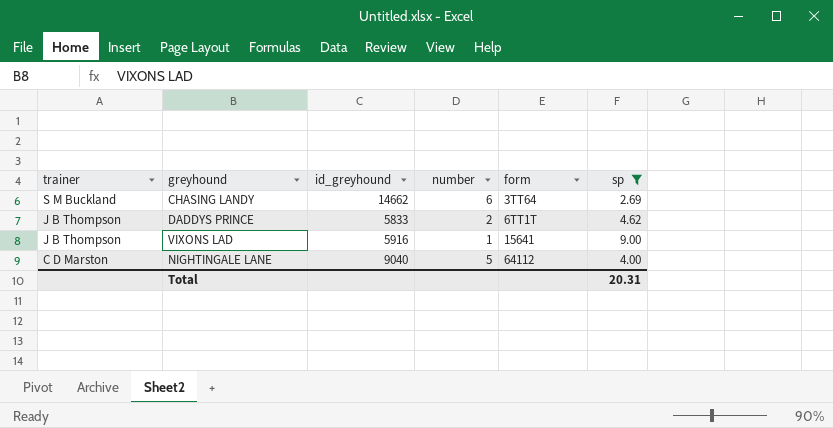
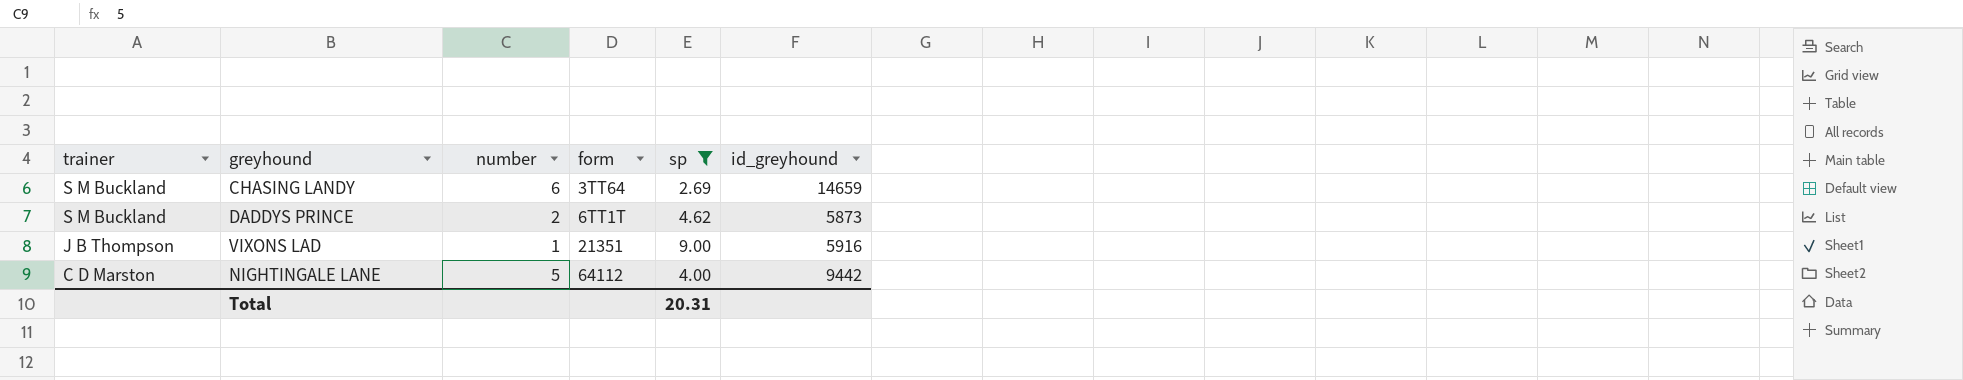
column id_greyhound | position: 3 -> 6
CHASING LANDY | id_greyhound: 14662 -> 14659
DADDYS PRINCE | trainer: J B Thompson -> S M Buckland
DADDYS PRINCE | id_greyhound: 5833 -> 5873
VIXONS LAD | form: 15641 -> 21351
NIGHTINGALE LANE | id_greyhound: 9040 -> 9442

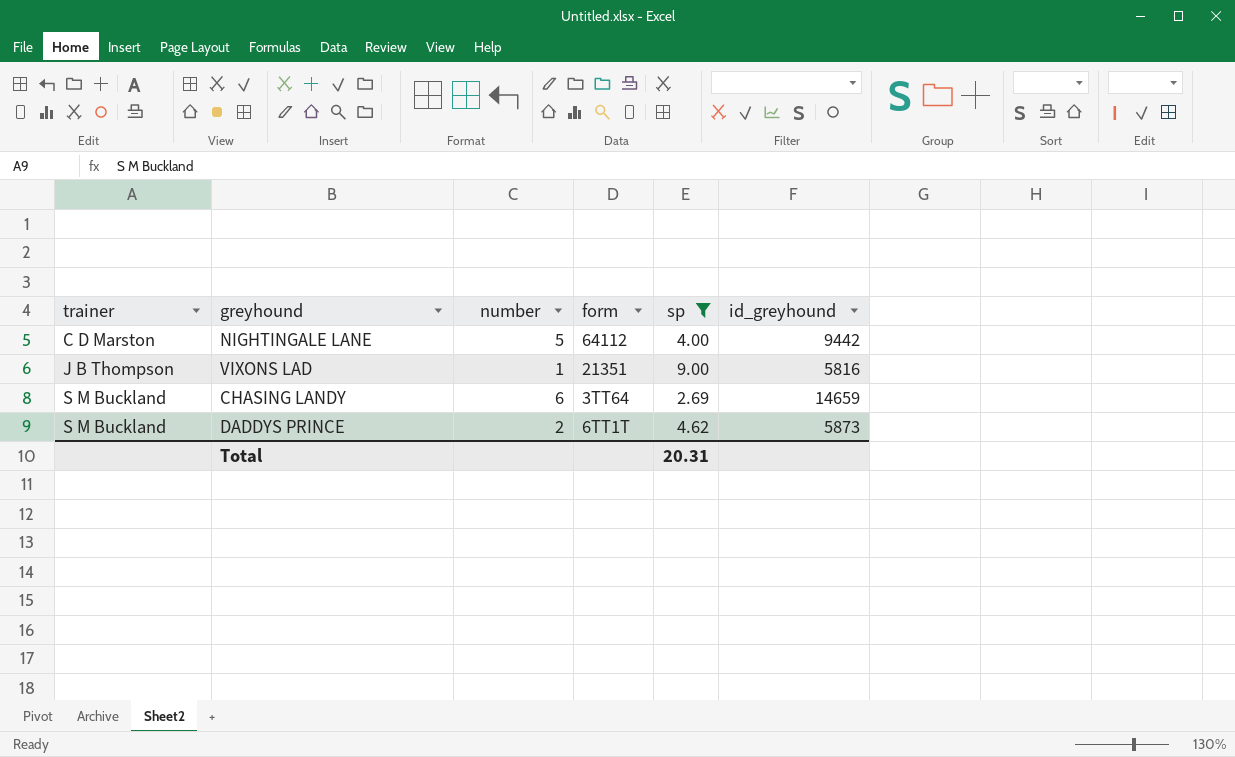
row order: trainer descending -> trainer ascending
VIXONS LAD | id_greyhound: 5916 -> 5816

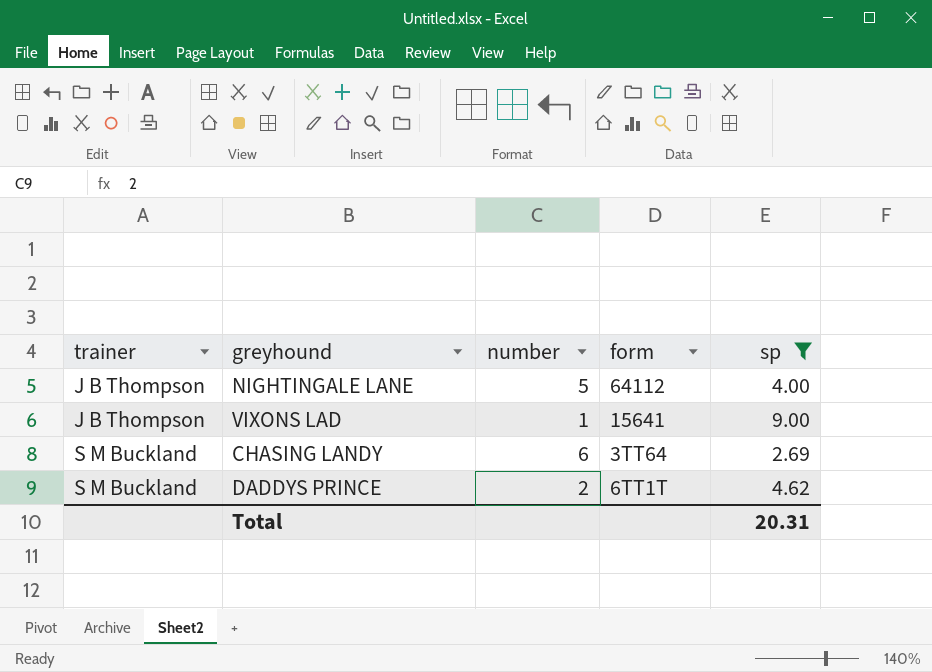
column id_greyhound | position: 6 -> none
NIGHTINGALE LANE | trainer: C D Marston -> J B Thompson
VIXONS LAD | form: 21351 -> 15641

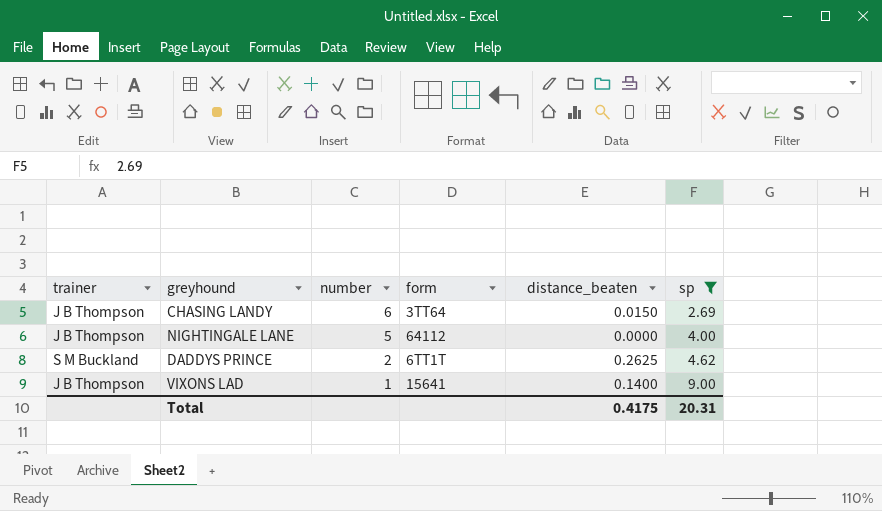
row order: trainer ascending -> number descending
column distance_beaten | position: none -> 5
CHASING LANDY | trainer: S M Buckland -> J B Thompson

